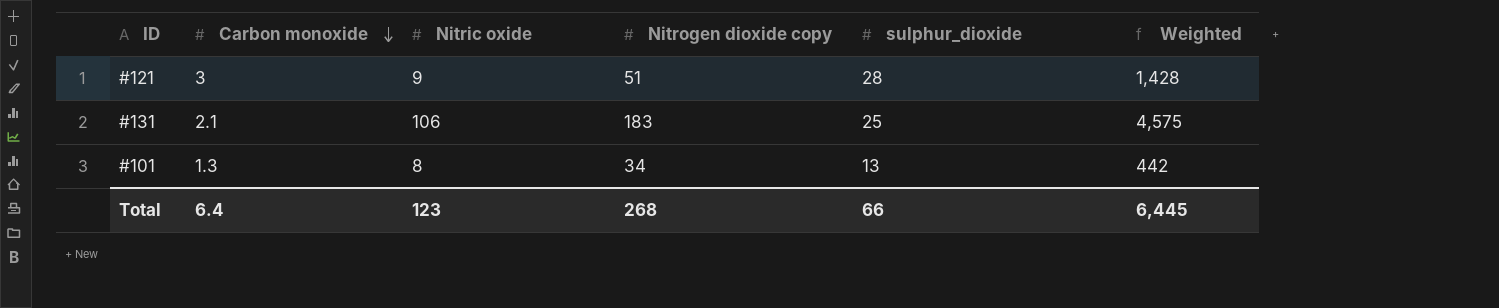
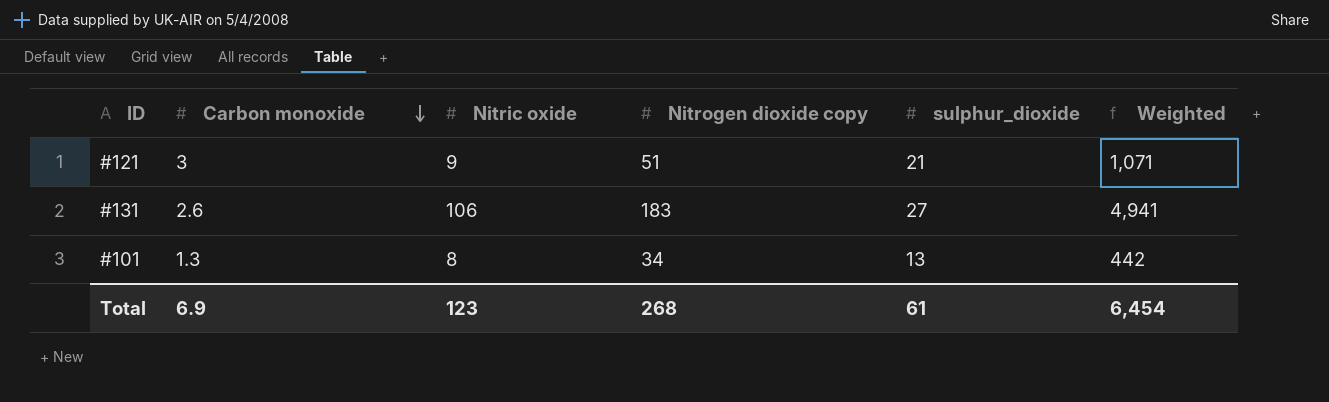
#121 | sulphur_dioxide: 28 -> 21
#121 | Weighted: 1,428 -> 1,071
#131 | Carbon monoxide: 2.1 -> 2.6
#131 | sulphur_dioxide: 25 -> 27
#131 | Weighted: 4,575 -> 4,941
Total | Carbon monoxide: 6.4 -> 6.9
Total | sulphur_dioxide: 66 -> 61
Total | Weighted: 6,445 -> 6,454

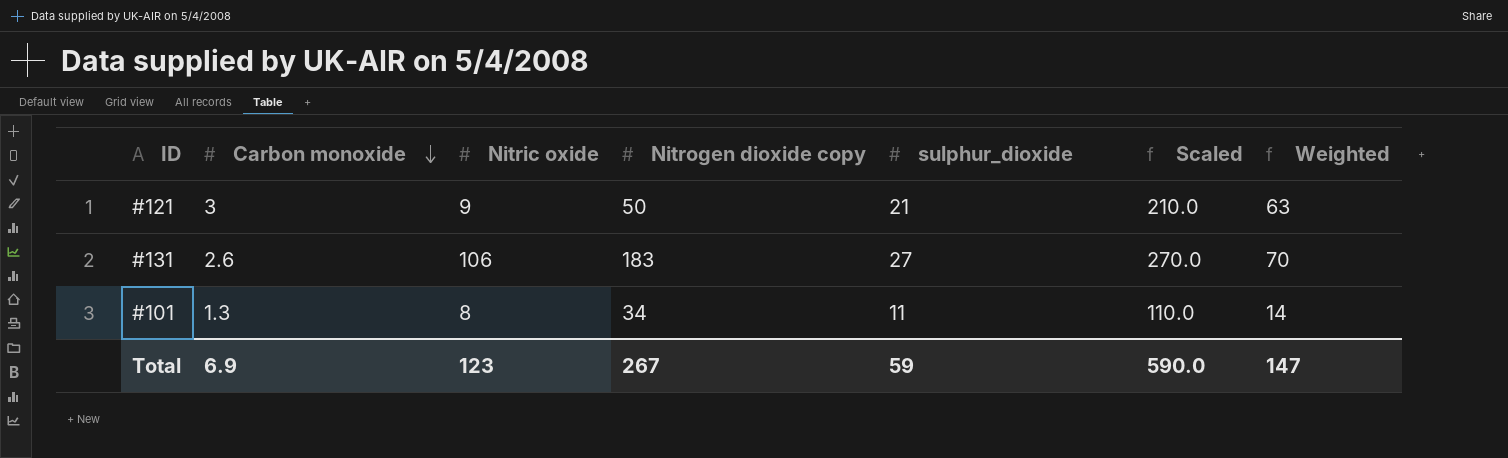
column Scaled | formula: none -> [sulphur_dioxide] * 10
column Weighted | formula: [Nitrogen dioxide copy] * [sulphur_dioxide] -> [Carbon monoxide] * [sulphur_dioxide]
#121 | Nitrogen dioxide copy: 51 -> 50
#101 | sulphur_dioxide: 13 -> 11
Total | Nitrogen dioxide copy: 268 -> 267
Total | sulphur_dioxide: 61 -> 59
Total | Weighted: 6,454 -> 147

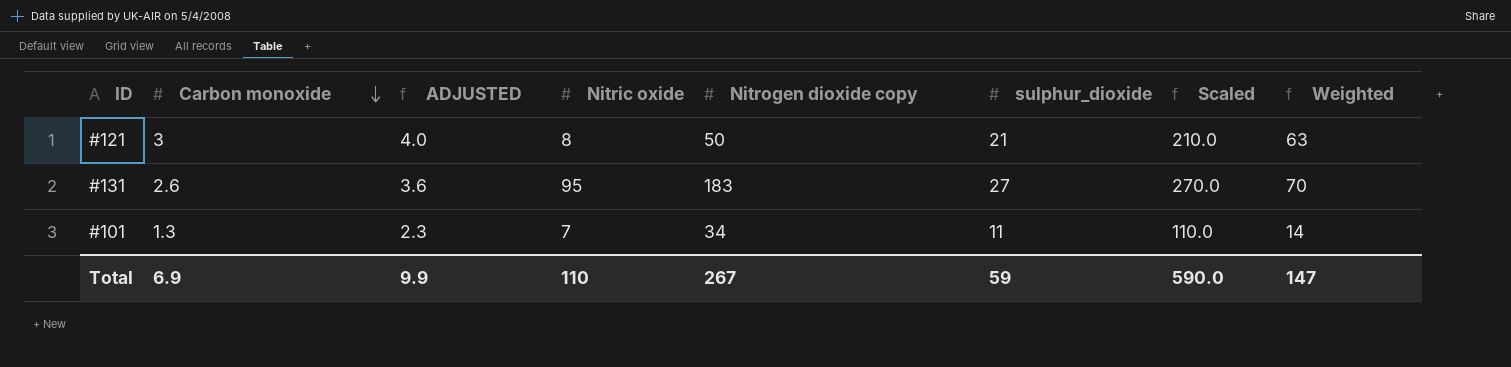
column ADJUSTED | formula: none -> [Carbon monoxide] + 1
#121 | Nitric oxide: 9 -> 8
#131 | Nitric oxide: 106 -> 95
#101 | Nitric oxide: 8 -> 7
Total | Nitric oxide: 123 -> 110

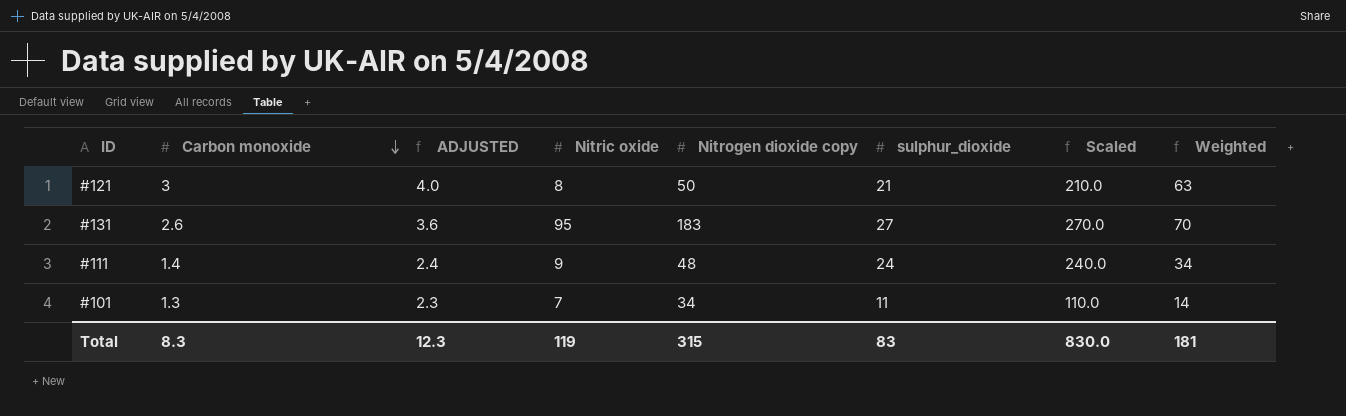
row #111: none -> 1.4 | 2.4 | 9 | 48 | 24 | 240.0 | 34
Total | Carbon monoxide: 6.9 -> 8.3
Total | ADJUSTED: 9.9 -> 12.3
Total | Nitric oxide: 110 -> 119
Total | Nitrogen dioxide copy: 267 -> 315
Total | sulphur_dioxide: 59 -> 83
Total | Scaled: 590.0 -> 830.0
Total | Weighted: 147 -> 181

